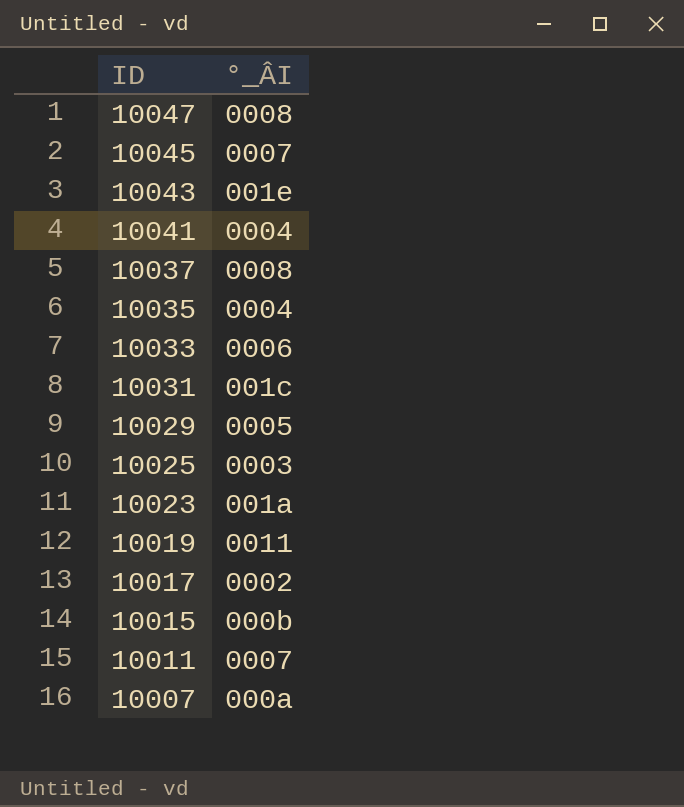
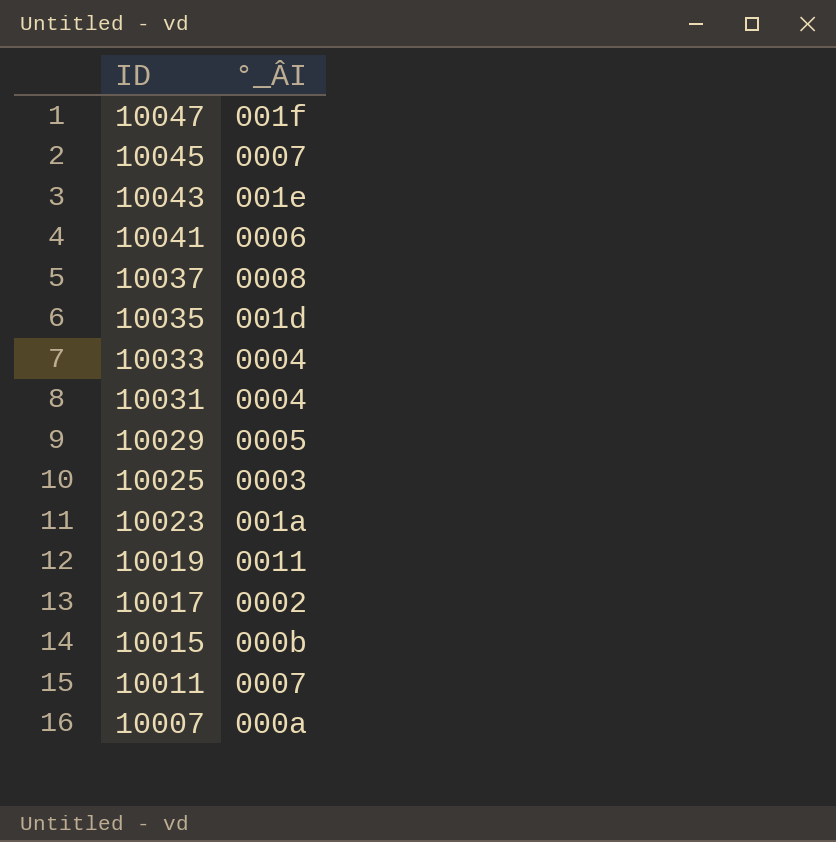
10047 | °_ÂI: 0008 -> 001f
10041 | °_ÂI: 0004 -> 0006
10035 | °_ÂI: 0004 -> 001d
10033 | °_ÂI: 0006 -> 0004
10031 | °_ÂI: 001c -> 0004

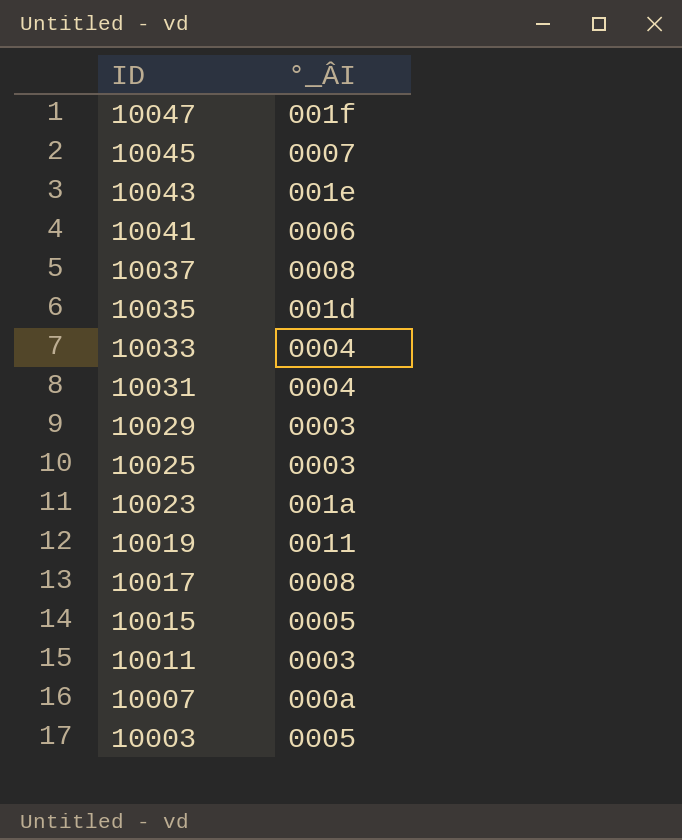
10029 | °_ÂI: 0005 -> 0003
10017 | °_ÂI: 0002 -> 0008
10015 | °_ÂI: 000b -> 0005
10011 | °_ÂI: 0007 -> 0003
row 10003: none -> 0005

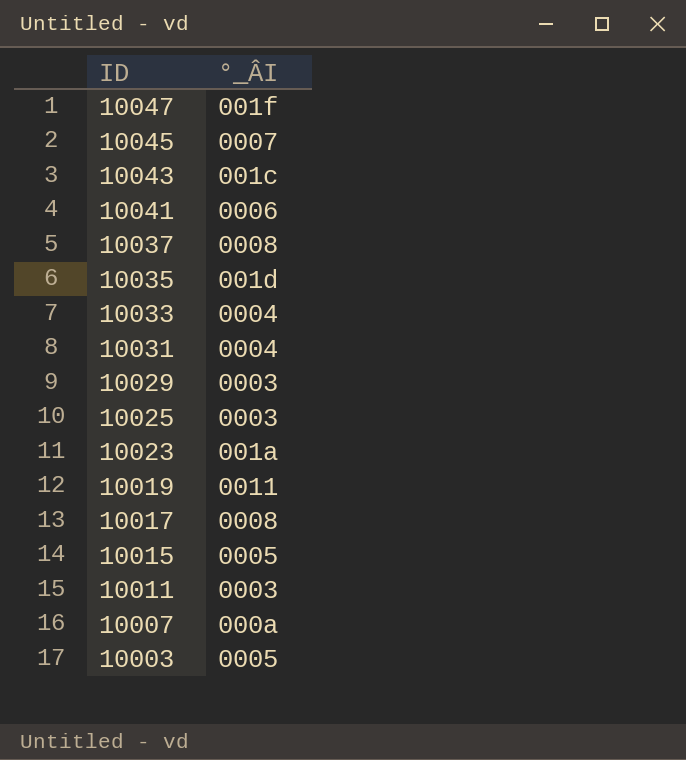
10043 | °_ÂI: 001e -> 001c

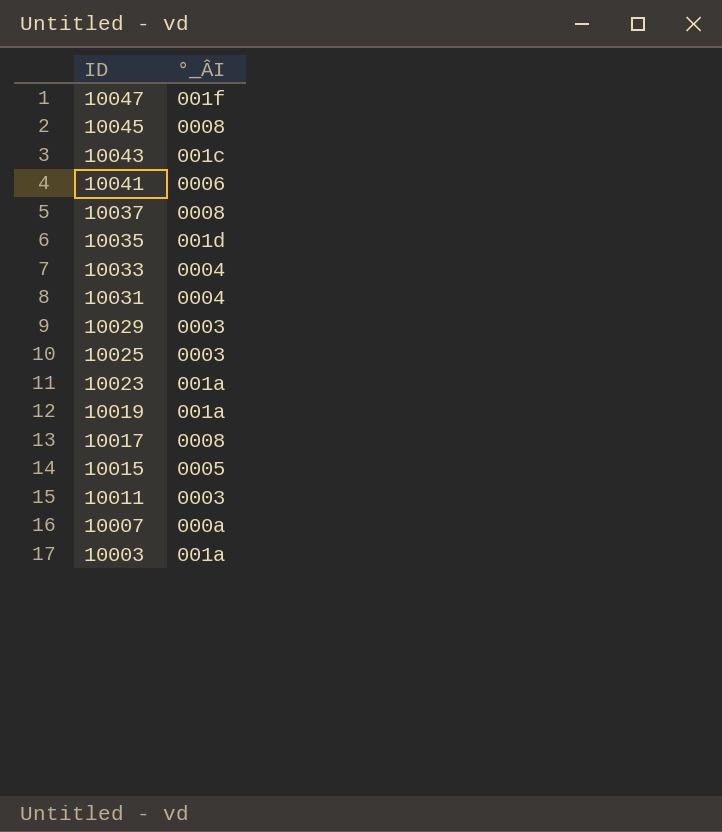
10045 | °_ÂI: 0007 -> 0008
10019 | °_ÂI: 0011 -> 001a
10003 | °_ÂI: 0005 -> 001a

